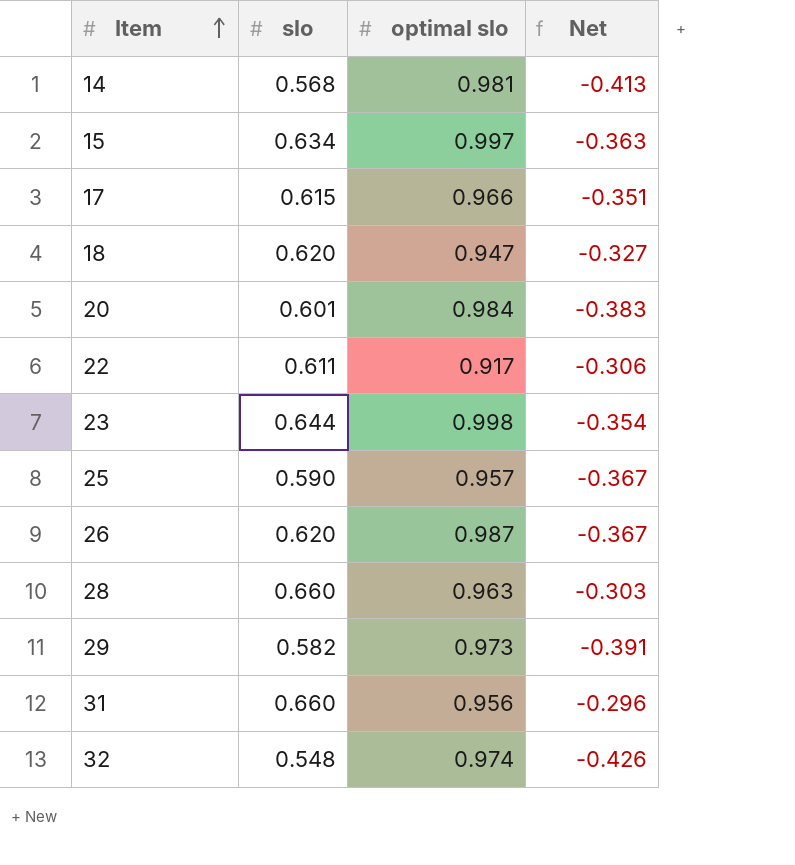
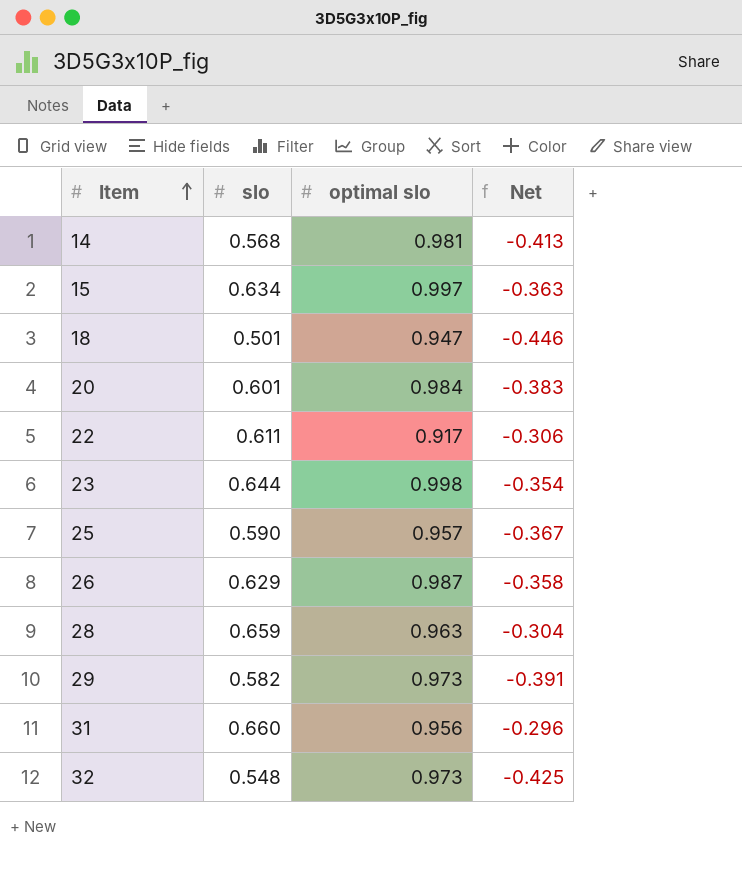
row 17: 0.615 | 0.966 | -0.351 -> none
18 | slo: 0.620 -> 0.501
18 | Net: -0.327 -> -0.446
26 | slo: 0.620 -> 0.629
26 | Net: -0.367 -> -0.358
28 | slo: 0.660 -> 0.659
28 | Net: -0.303 -> -0.304
32 | optimal slo: 0.974 -> 0.973
32 | Net: -0.426 -> -0.425

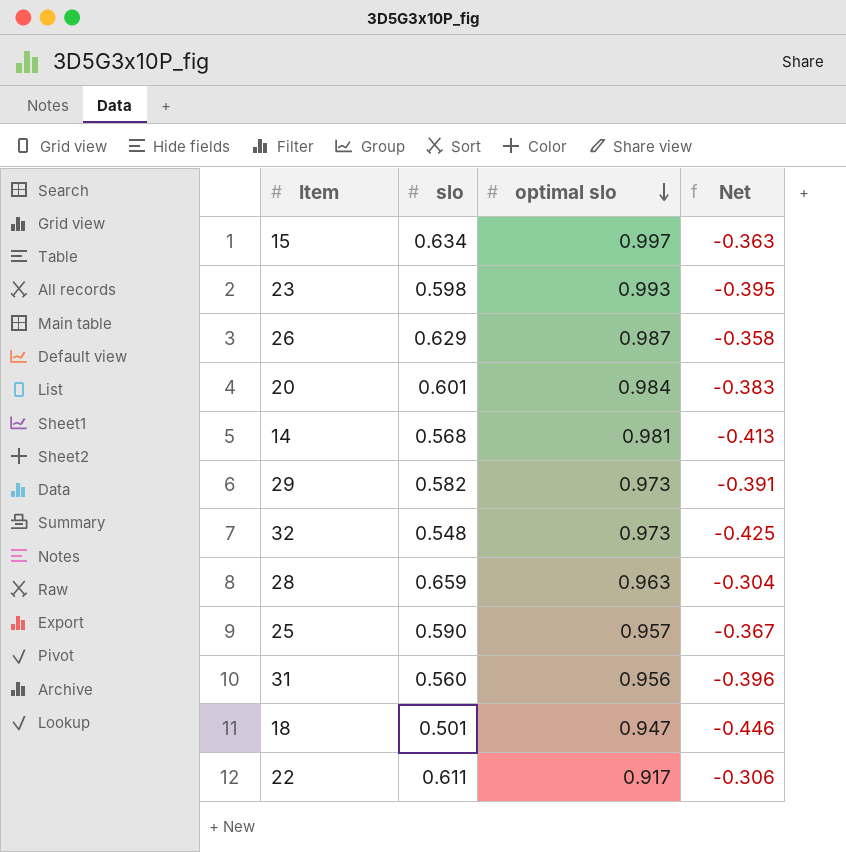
row order: Item ascending -> optimal slo descending
23 | slo: 0.644 -> 0.598
23 | optimal slo: 0.998 -> 0.993
23 | Net: -0.354 -> -0.395
31 | slo: 0.660 -> 0.560
31 | Net: -0.296 -> -0.396

